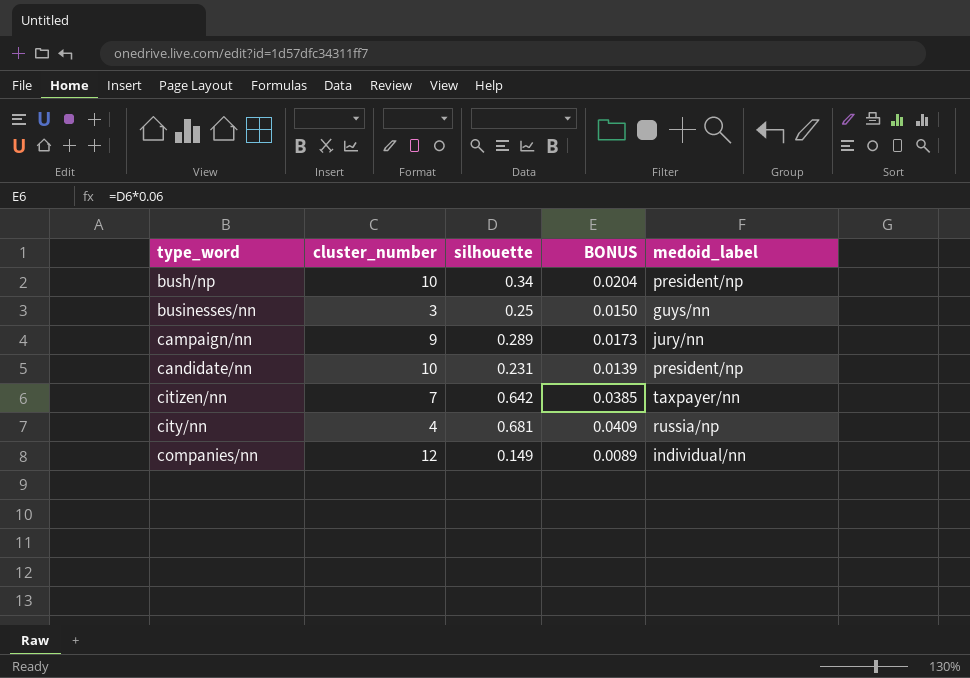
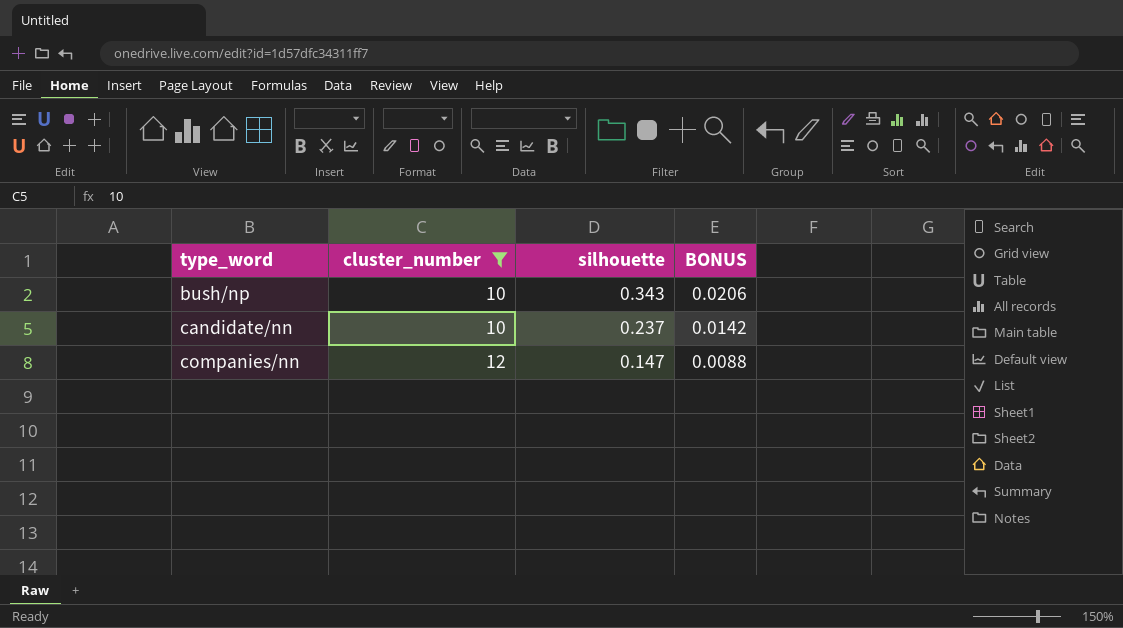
filter: none -> cluster_number >= 10
column medoid_label | position: 5 -> none
bush/np | silhouette: 0.34 -> 0.343
bush/np | BONUS: 0.0204 -> 0.0206
candidate/nn | silhouette: 0.231 -> 0.237
candidate/nn | BONUS: 0.0139 -> 0.0142
companies/nn | silhouette: 0.149 -> 0.147
companies/nn | BONUS: 0.0089 -> 0.0088

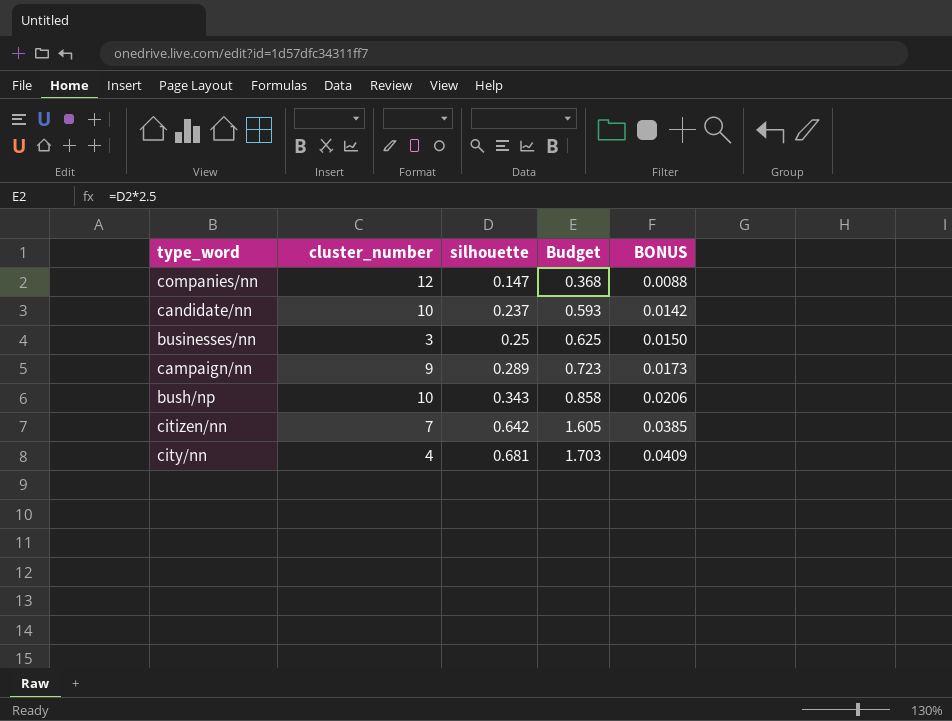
filter: cluster_number >= 10 -> none
row order: type_word ascending -> silhouette ascending
column Budget | formula: none -> [silhouette] * 2.5

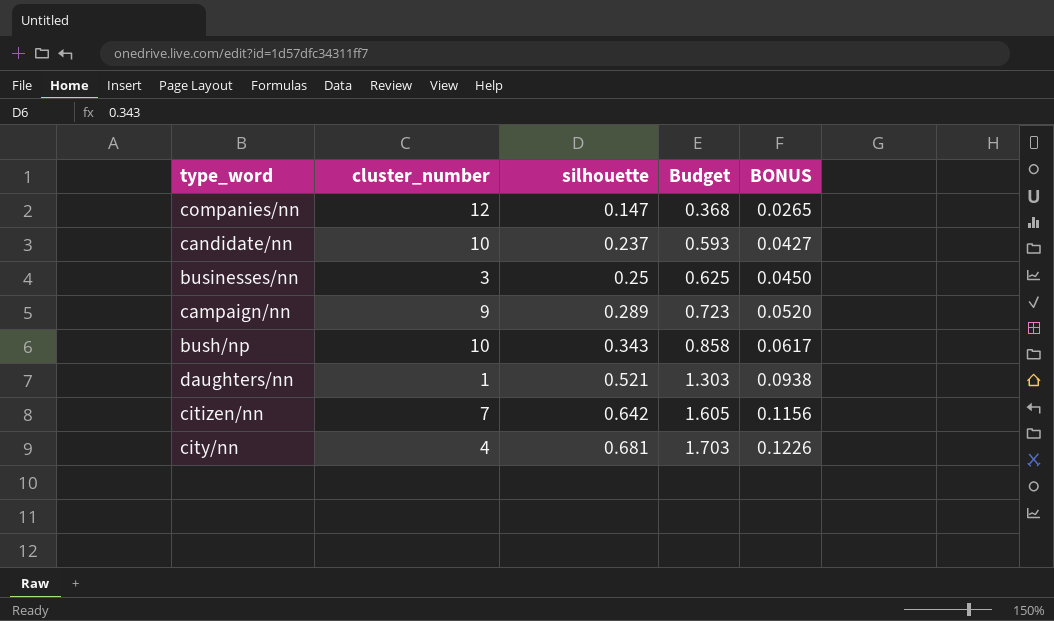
column BONUS | formula: [silhouette] * 0.06 -> [silhouette] * 0.18
row daughters/nn: none -> 1 | 0.521 | 1.303 | 0.0938

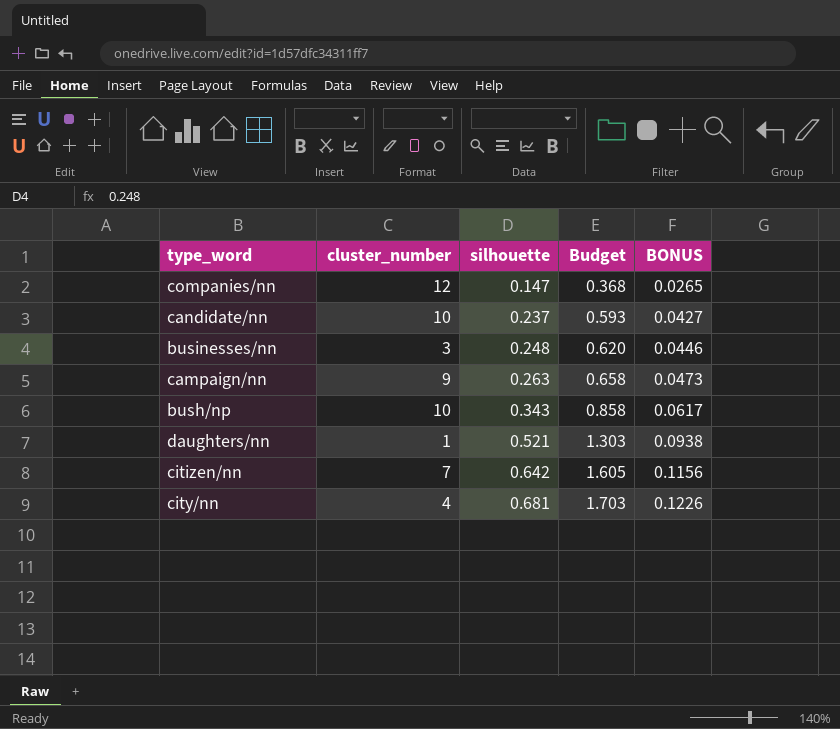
businesses/nn | silhouette: 0.25 -> 0.248
businesses/nn | Budget: 0.625 -> 0.620
businesses/nn | BONUS: 0.0450 -> 0.0446
campaign/nn | silhouette: 0.289 -> 0.263
campaign/nn | Budget: 0.723 -> 0.658
campaign/nn | BONUS: 0.0520 -> 0.0473

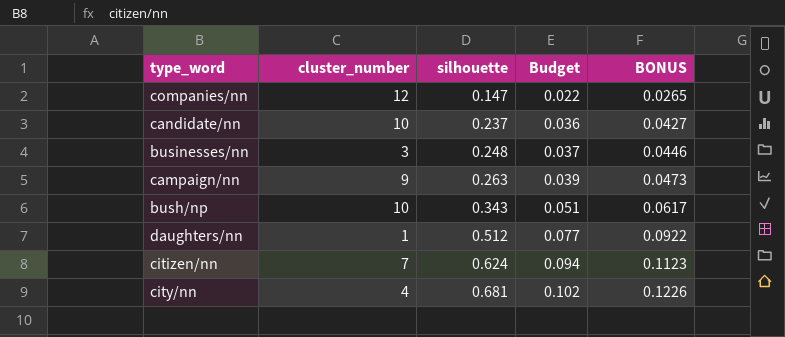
column Budget | formula: [silhouette] * 2.5 -> [silhouette] * 0.15
daughters/nn | silhouette: 0.521 -> 0.512
daughters/nn | BONUS: 0.0938 -> 0.0922
citizen/nn | silhouette: 0.642 -> 0.624
citizen/nn | BONUS: 0.1156 -> 0.1123

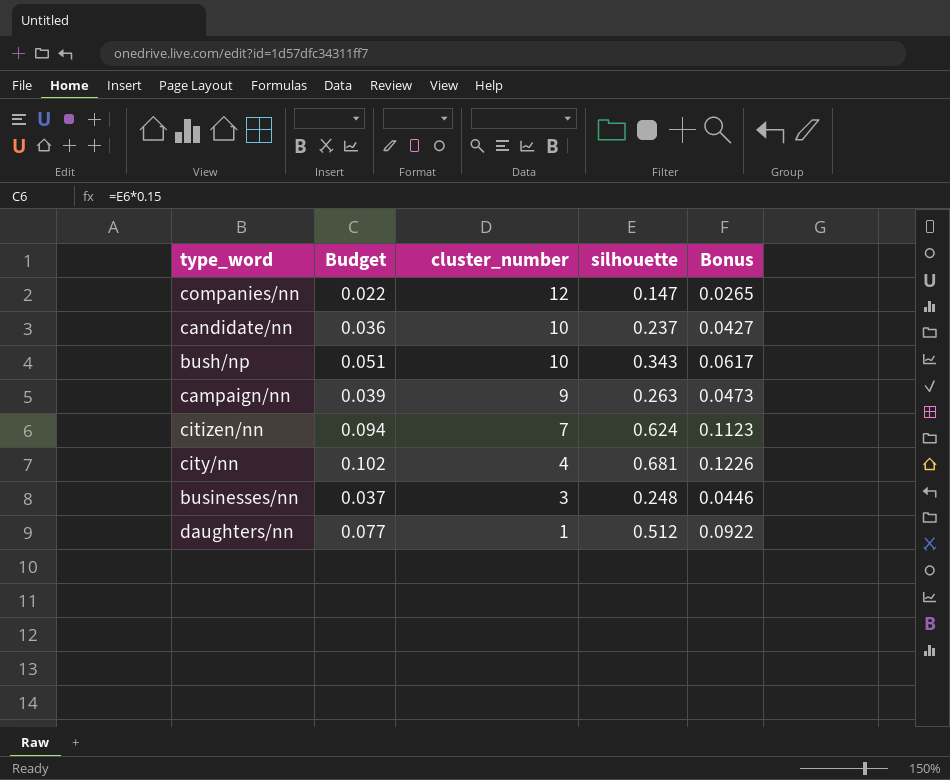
row order: silhouette ascending -> cluster_number descending
column Budget | position: 4 -> 2
column name: BONUS -> Bonus

